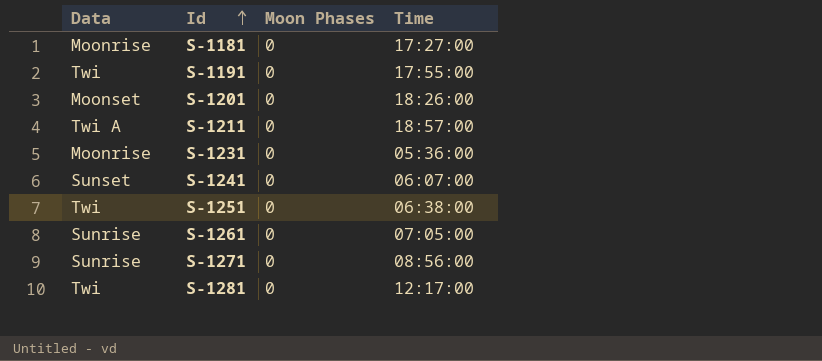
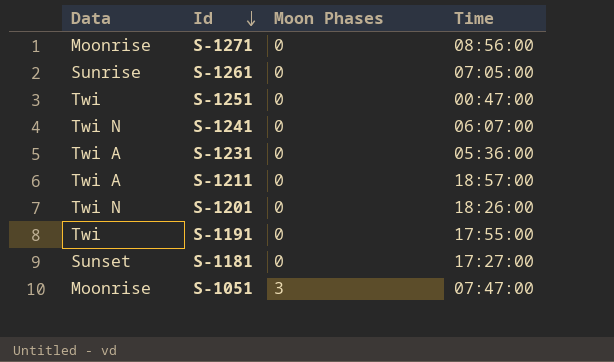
row order: Id ascending -> Id descending
row S-1281: Twi | 0 | 12:17:00 -> none
S-1271 | Data: Sunrise -> Moonrise
S-1251 | Time: 06:38:00 -> 00:47:00
S-1241 | Data: Sunset -> Twi N
S-1231 | Data: Moonrise -> Twi A
S-1201 | Data: Moonset -> Twi N
S-1181 | Data: Moonrise -> Sunset
row S-1051: none -> Moonrise | 3 | 07:47:00

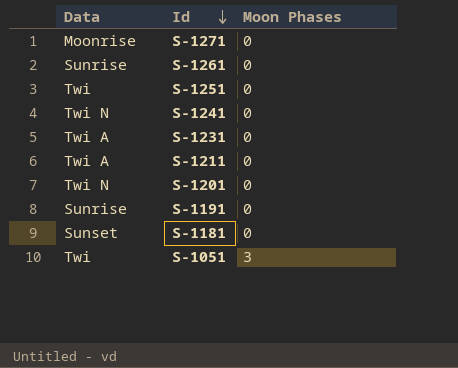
column Time | position: 4 -> none
S-1191 | Data: Twi -> Sunrise
S-1051 | Data: Moonrise -> Twi

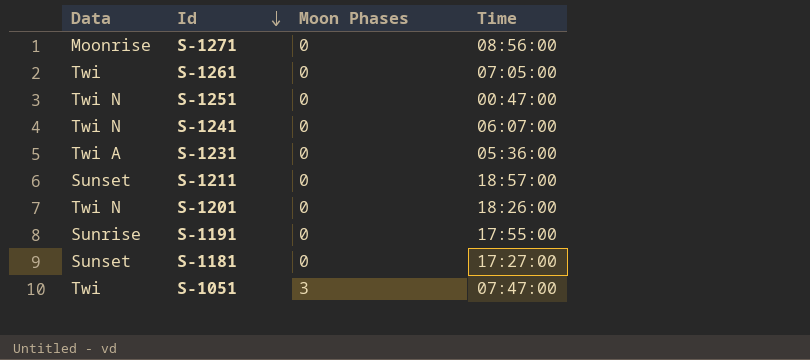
column Time | position: none -> 4
S-1261 | Data: Sunrise -> Twi
S-1251 | Data: Twi -> Twi N
S-1211 | Data: Twi A -> Sunset

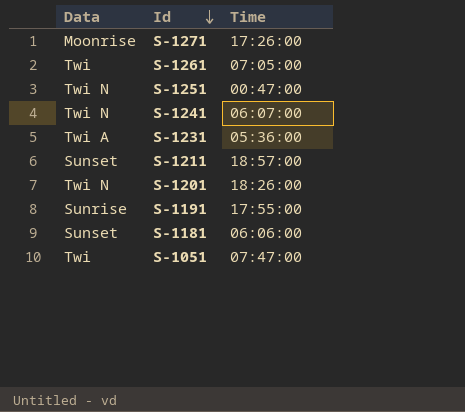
column Moon Phases | position: 3 -> none
S-1271 | Time: 08:56:00 -> 17:26:00
S-1181 | Time: 17:27:00 -> 06:06:00

